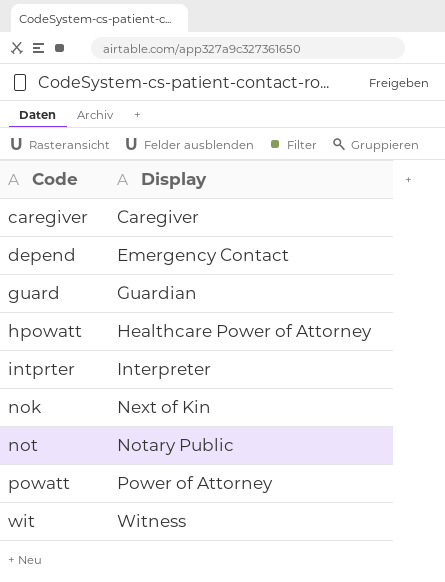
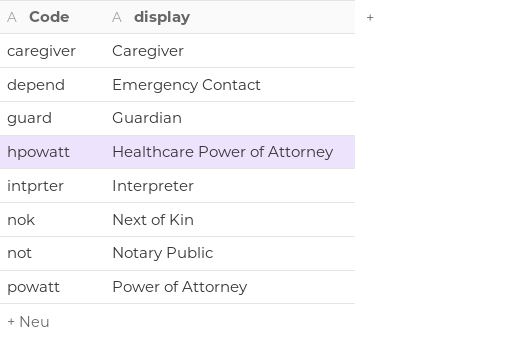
column name: Display -> display
row wit: Witness -> none

